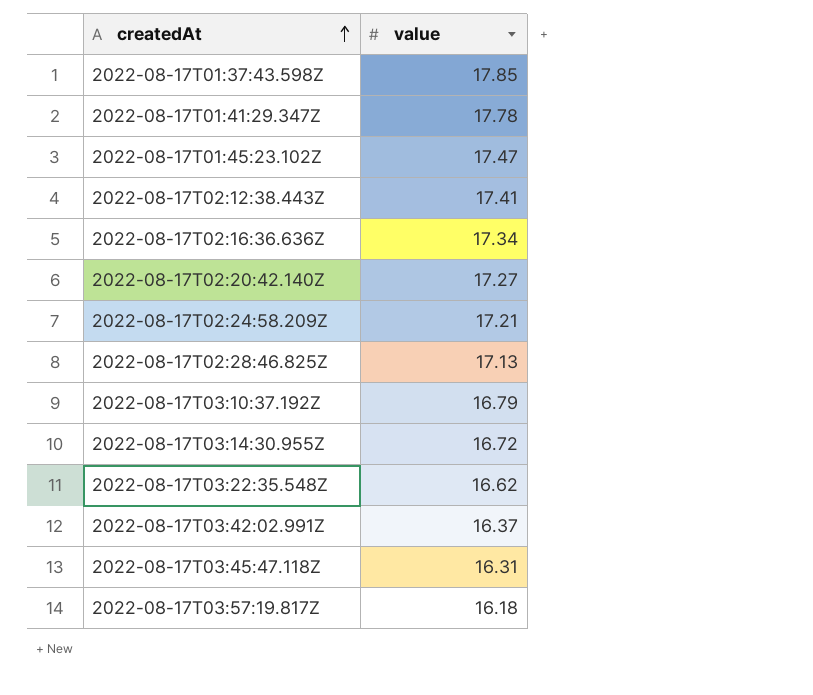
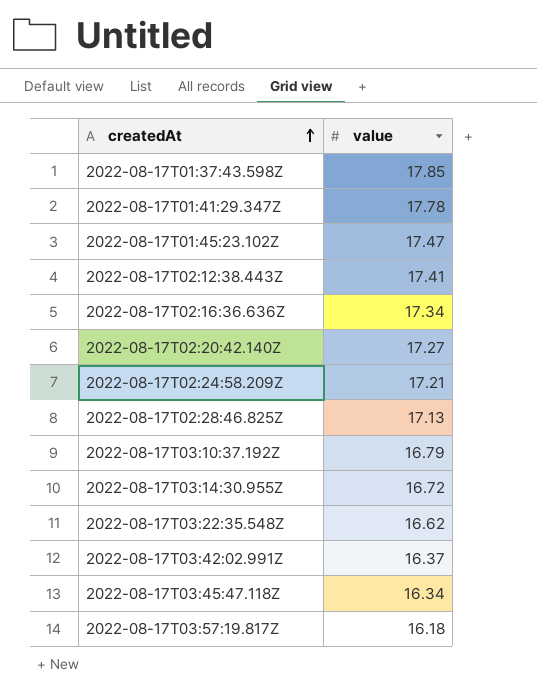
2022-08-17T03:45:47.118Z | value: 16.31 -> 16.34

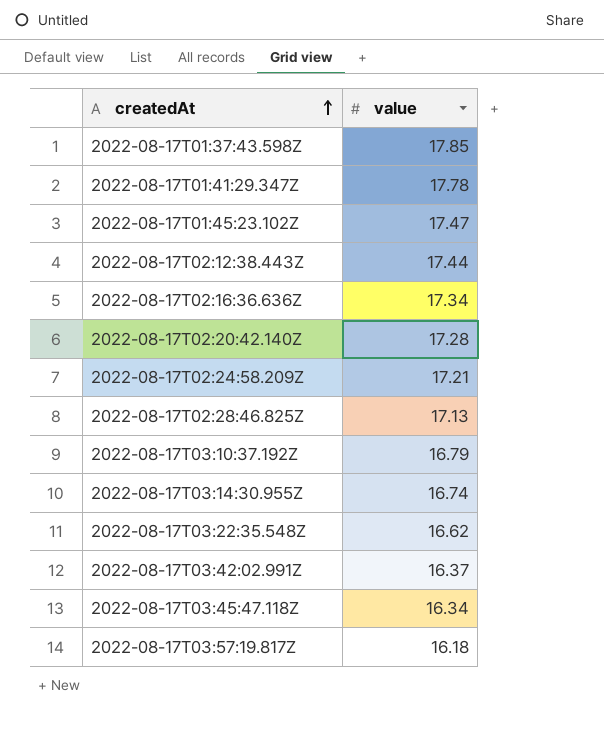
2022-08-17T02:12:38.443Z | value: 17.41 -> 17.44
2022-08-17T02:20:42.140Z | value: 17.27 -> 17.28
2022-08-17T03:14:30.955Z | value: 16.72 -> 16.74

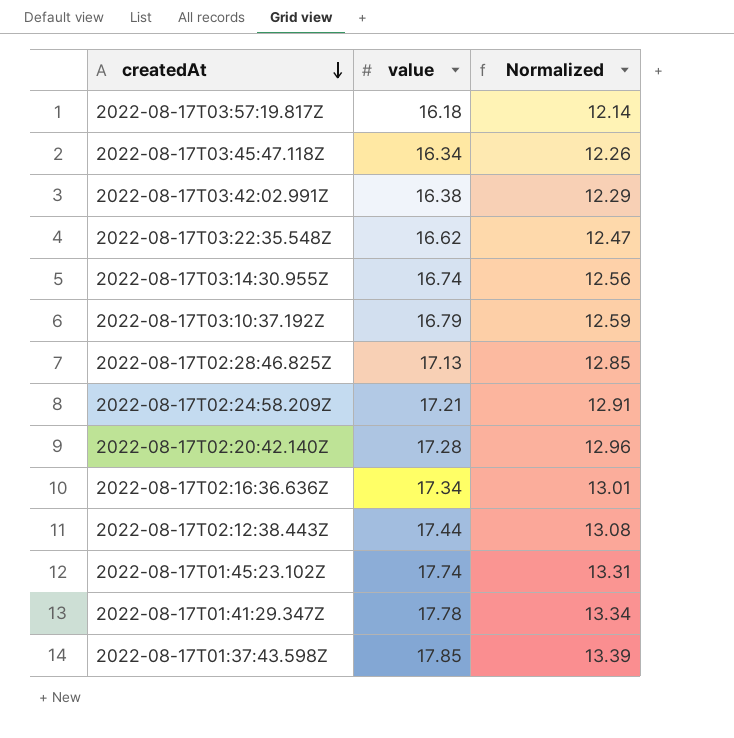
row order: createdAt ascending -> createdAt descending
column Normalized | formula: none -> [value] * 0.75
2022-08-17T03:42:02.991Z | value: 16.37 -> 16.38
2022-08-17T01:45:23.102Z | value: 17.47 -> 17.74

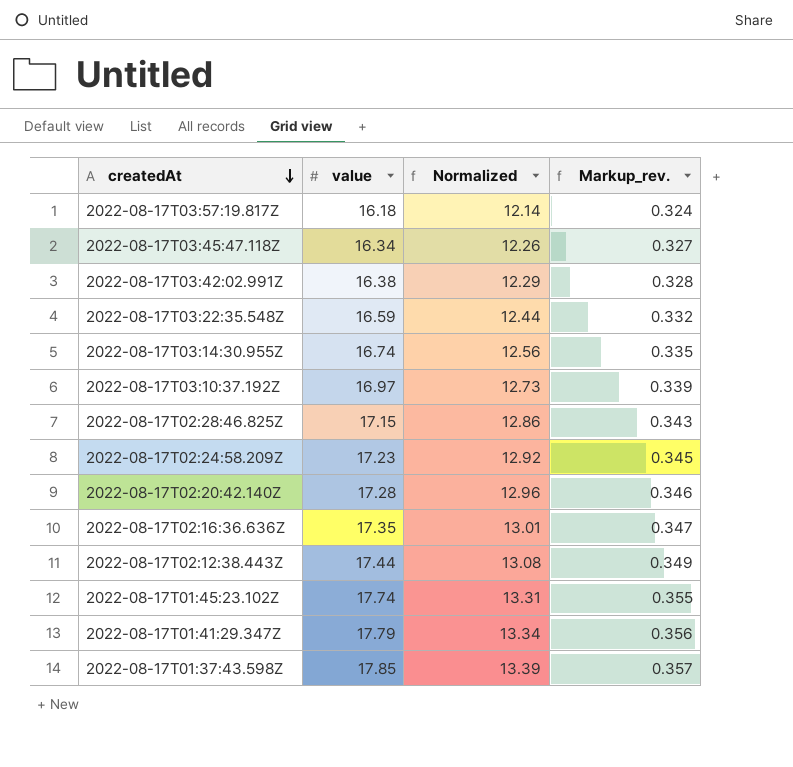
column Markup_rev. | formula: none -> [value] * 0.02
2022-08-17T03:22:35.548Z | value: 16.62 -> 16.59
2022-08-17T03:22:35.548Z | Normalized: 12.47 -> 12.44
2022-08-17T03:10:37.192Z | value: 16.79 -> 16.97
2022-08-17T03:10:37.192Z | Normalized: 12.59 -> 12.73
2022-08-17T02:28:46.825Z | value: 17.13 -> 17.15
2022-08-17T02:28:46.825Z | Normalized: 12.85 -> 12.86
2022-08-17T02:24:58.209Z | value: 17.21 -> 17.23
2022-08-17T02:24:58.209Z | Normalized: 12.91 -> 12.92
2022-08-17T02:16:36.636Z | value: 17.34 -> 17.35
2022-08-17T01:41:29.347Z | value: 17.78 -> 17.79

